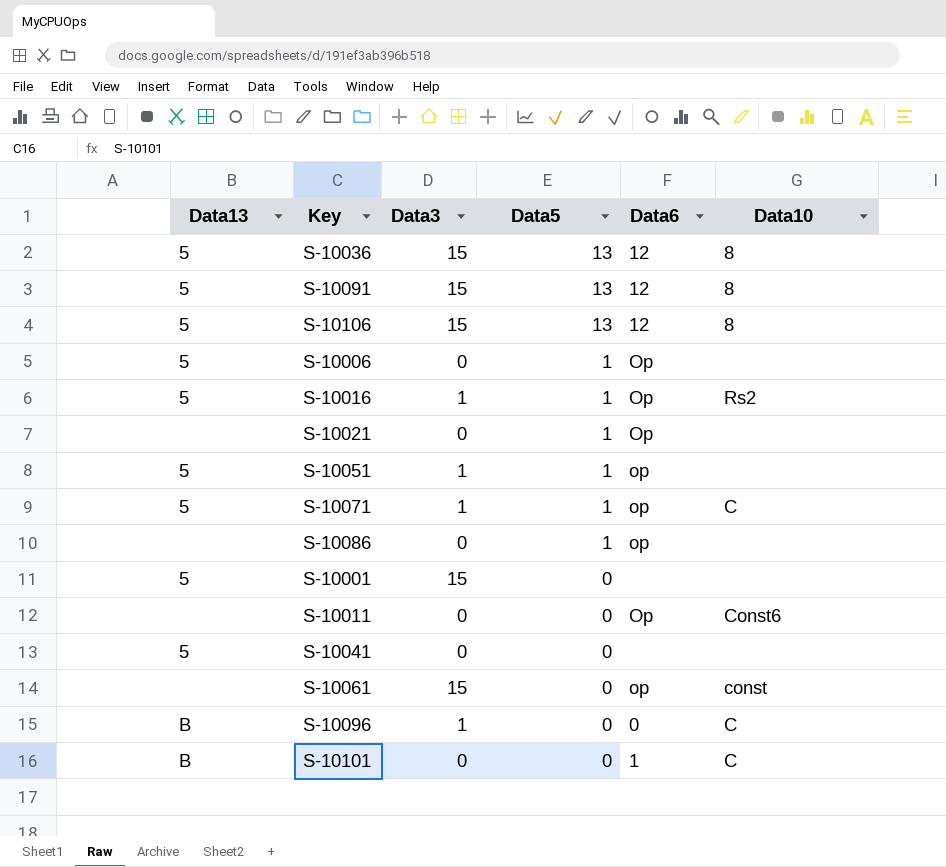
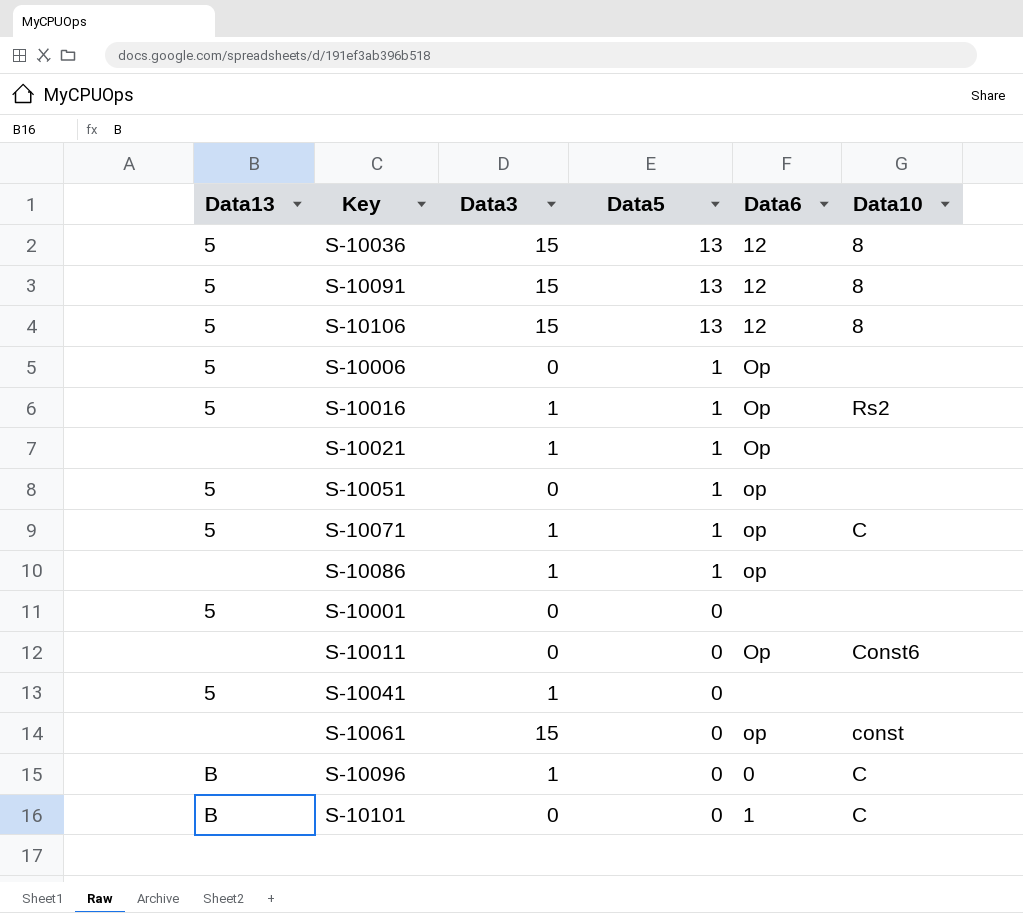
S-10021 | Data3: 0 -> 1
S-10051 | Data3: 1 -> 0
S-10086 | Data3: 0 -> 1
S-10001 | Data3: 15 -> 0
S-10041 | Data3: 0 -> 1

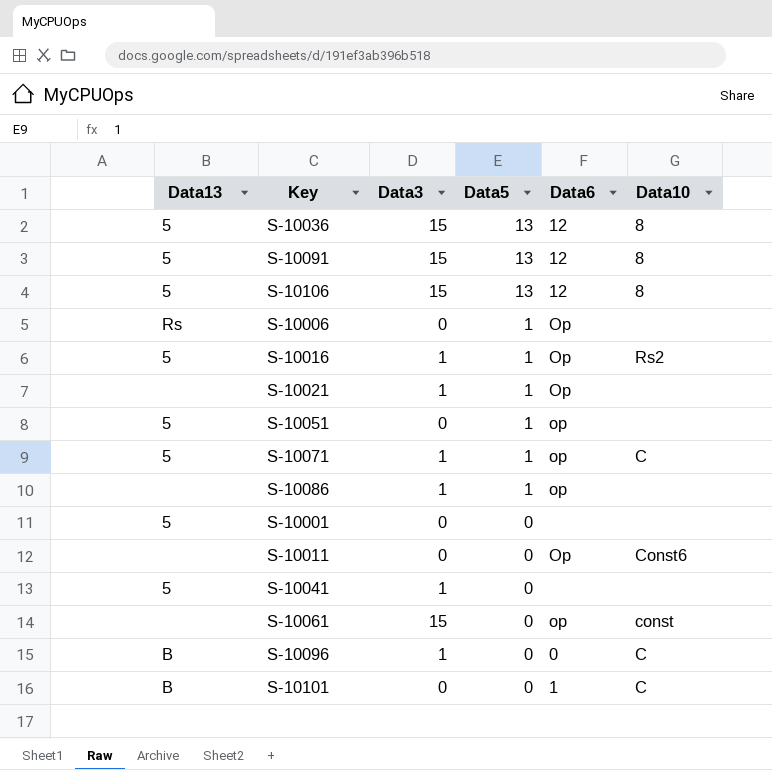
S-10006 | Data13: 5 -> Rs

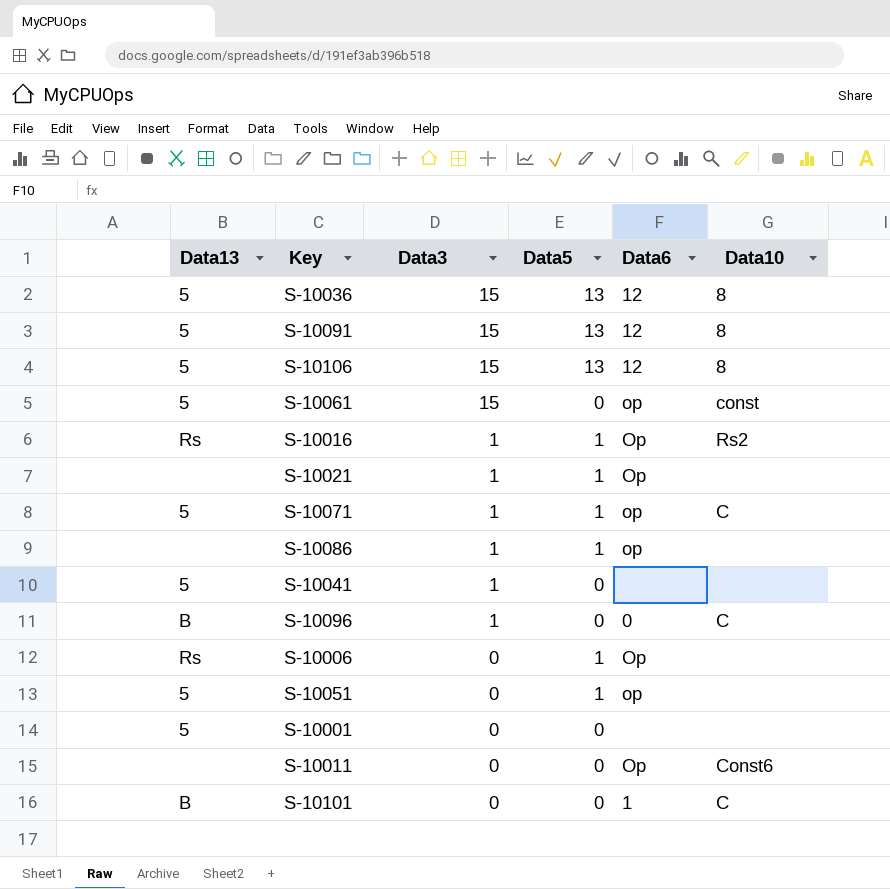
row order: Data5 descending -> Data3 descending
S-10061 | Data13: none -> 5
S-10016 | Data13: 5 -> Rs

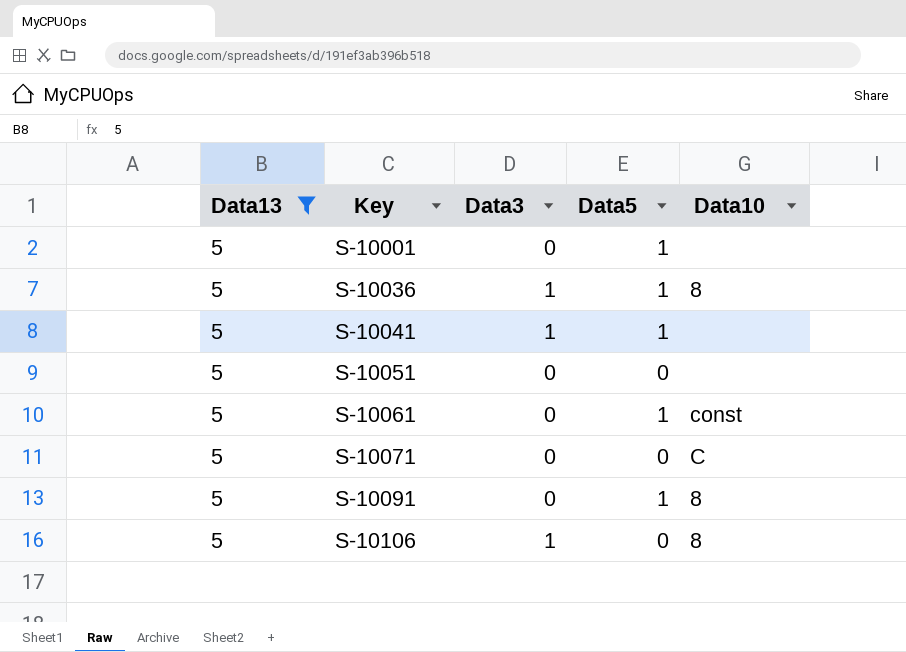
filter: none -> Data13 = 5
row order: Data3 descending -> Key ascending
column Data6 | position: 5 -> none
S-10001 | Data5: 0 -> 1
S-10036 | Data3: 15 -> 1
S-10036 | Data5: 13 -> 1
S-10041 | Data5: 0 -> 1
S-10051 | Data5: 1 -> 0
S-10061 | Data3: 15 -> 0
S-10061 | Data5: 0 -> 1
S-10071 | Data3: 1 -> 0
S-10071 | Data5: 1 -> 0
S-10091 | Data3: 15 -> 0
S-10091 | Data5: 13 -> 1
S-10106 | Data3: 15 -> 1
S-10106 | Data5: 13 -> 0

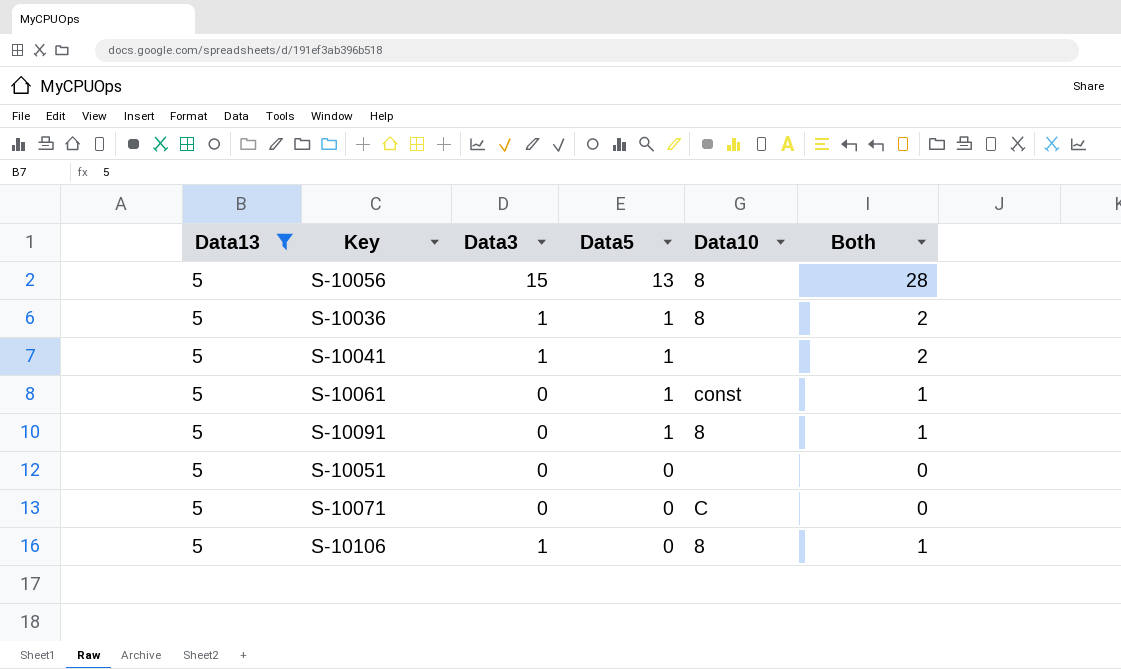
row order: Key ascending -> Data5 descending
column Both | formula: none -> [Data3] + [Data5]
row S-10001: 5 | 0 | 1 | none -> none
row S-10056: none -> 5 | 15 | 13 | 8 | 28

